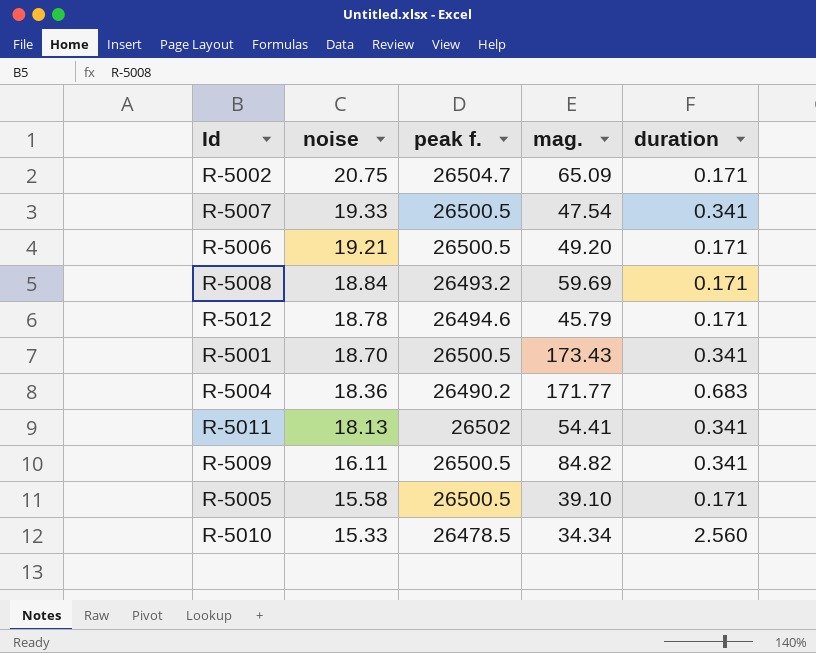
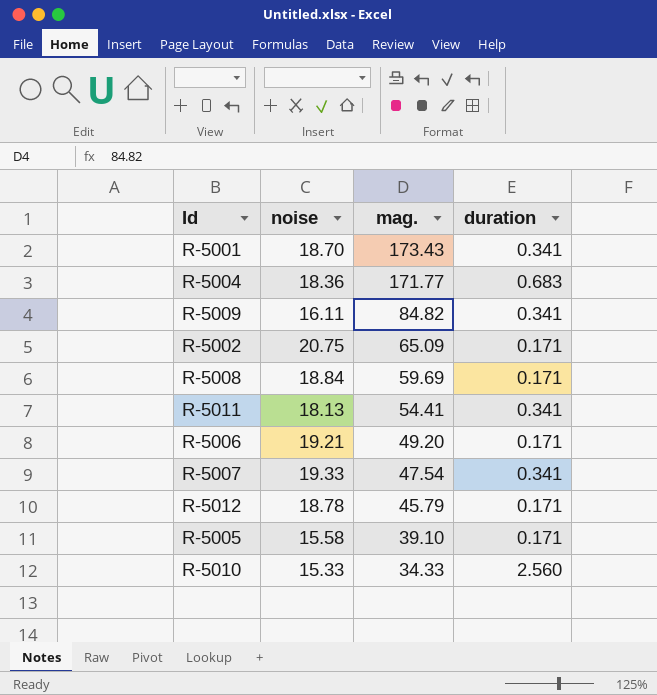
row order: noise descending -> mag. descending
column peak f. | position: 3 -> none
R-5010 | mag.: 34.34 -> 34.33

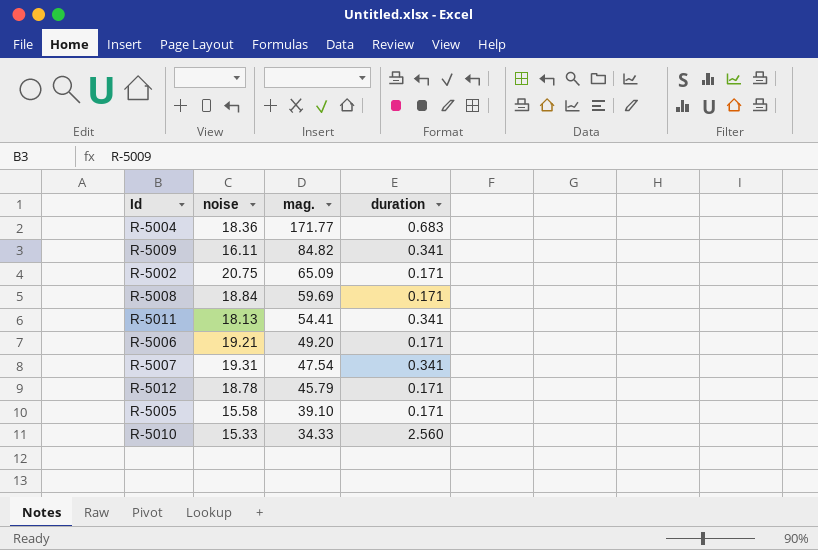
row R-5001: 18.70 | 173.43 | 0.341 -> none
R-5007 | noise: 19.33 -> 19.31

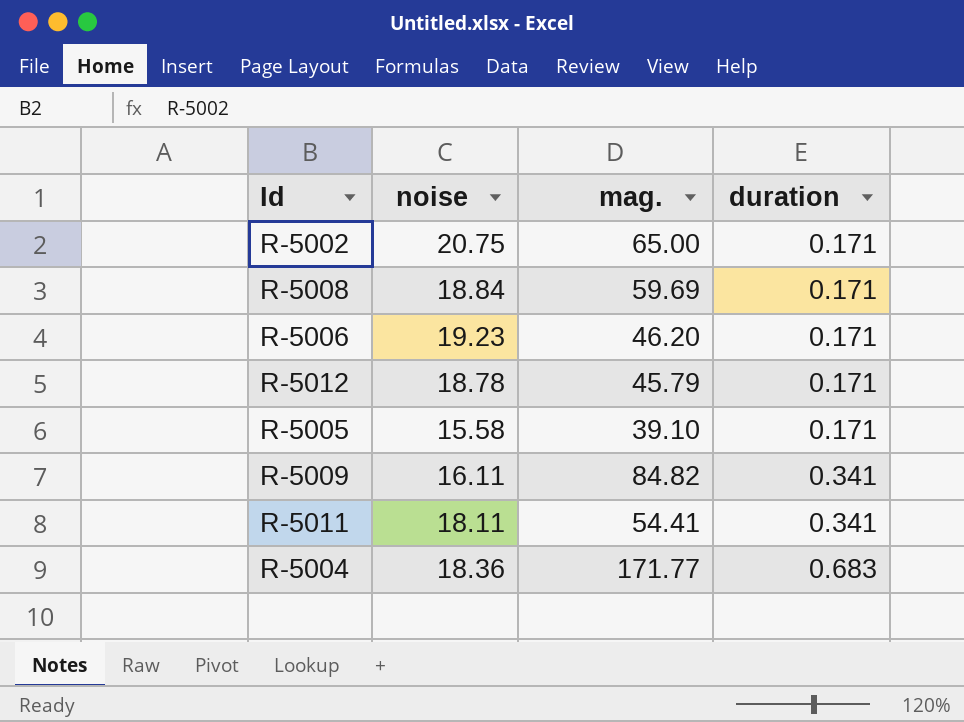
row order: mag. descending -> duration ascending
row R-5007: 19.31 | 47.54 | 0.341 -> none
row R-5010: 15.33 | 34.33 | 2.560 -> none
R-5002 | mag.: 65.09 -> 65.00
R-5006 | noise: 19.21 -> 19.23
R-5006 | mag.: 49.20 -> 46.20
R-5011 | noise: 18.13 -> 18.11

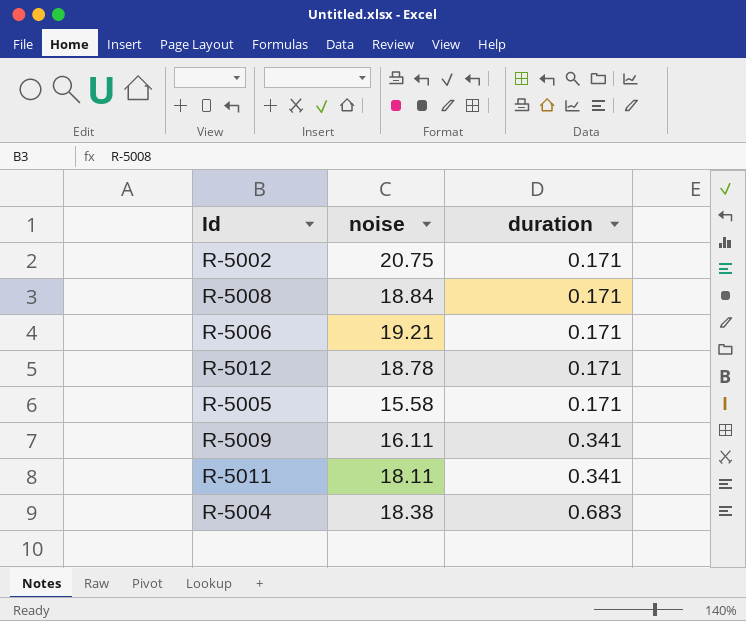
column mag. | position: 3 -> none
R-5006 | noise: 19.23 -> 19.21
R-5004 | noise: 18.36 -> 18.38

